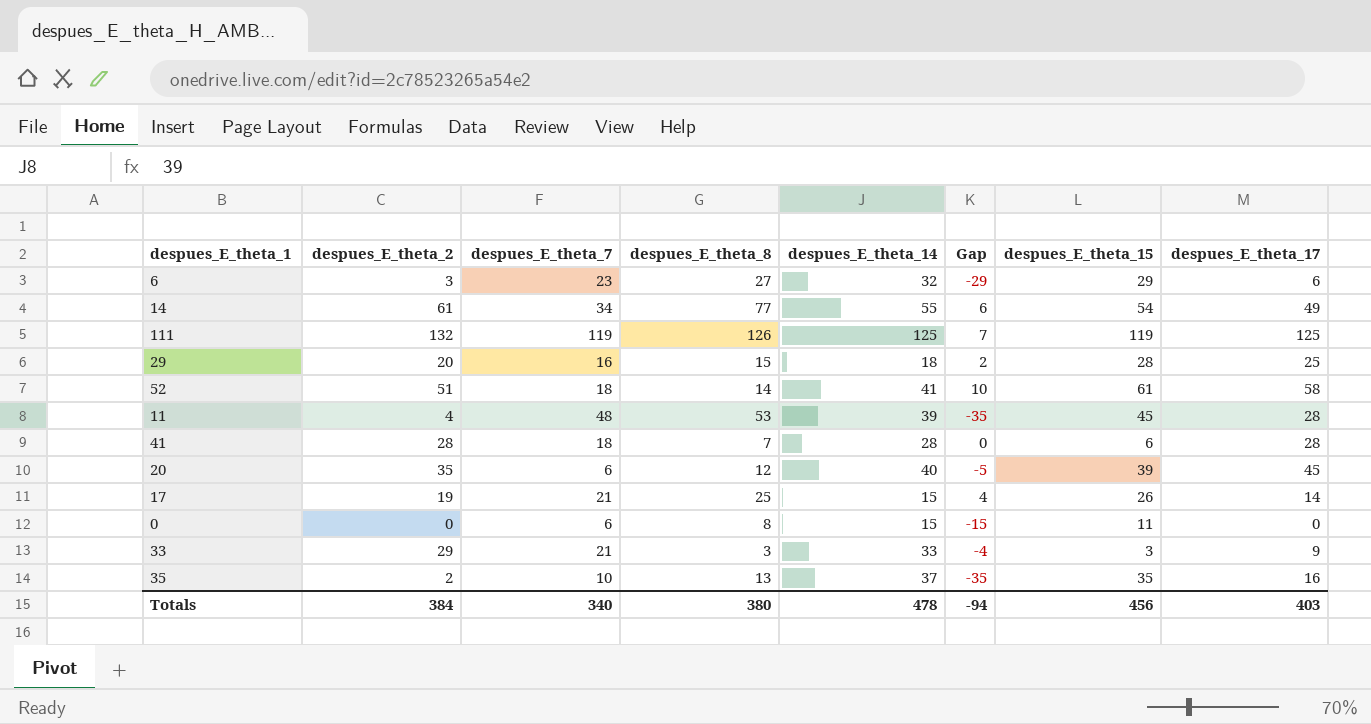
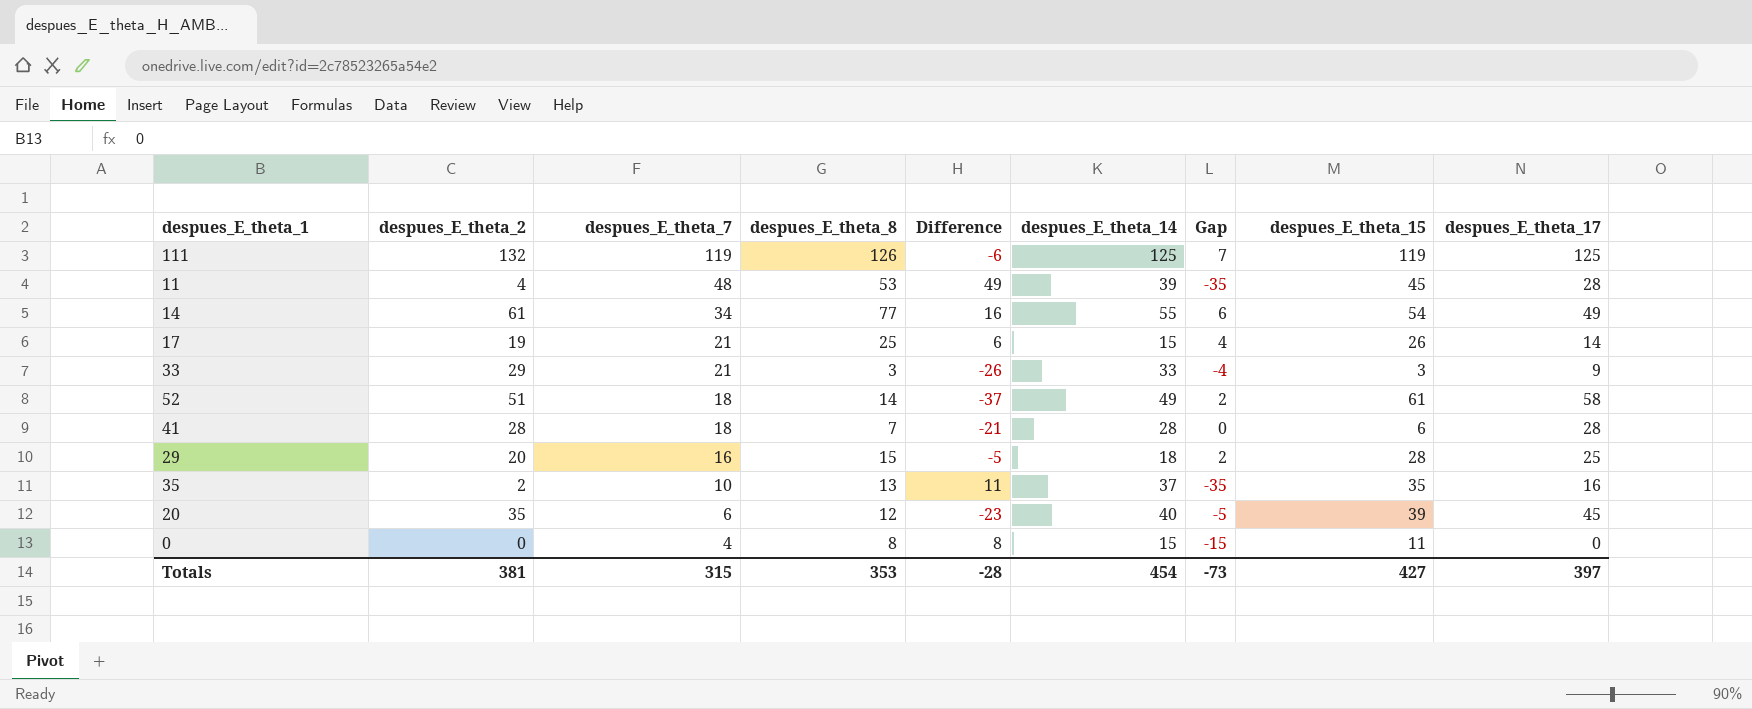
row order: none -> despues_E_theta_7 descending
column Difference | formula: none -> [despues_E_theta_8] - [despues_E_theta_2]
row 6: 3 | 23 | 27 | 32 | -29 | 29 | 6 -> none
52 | despues_E_theta_14: 41 -> 49
52 | Gap: 10 -> 2
0 | despues_E_theta_7: 6 -> 4
Totals | despues_E_theta_2: 384 -> 381
Totals | despues_E_theta_7: 340 -> 315
Totals | despues_E_theta_8: 380 -> 353
Totals | despues_E_theta_14: 478 -> 454
Totals | Gap: -94 -> -73
Totals | despues_E_theta_15: 456 -> 427
Totals | despues_E_theta_17: 403 -> 397

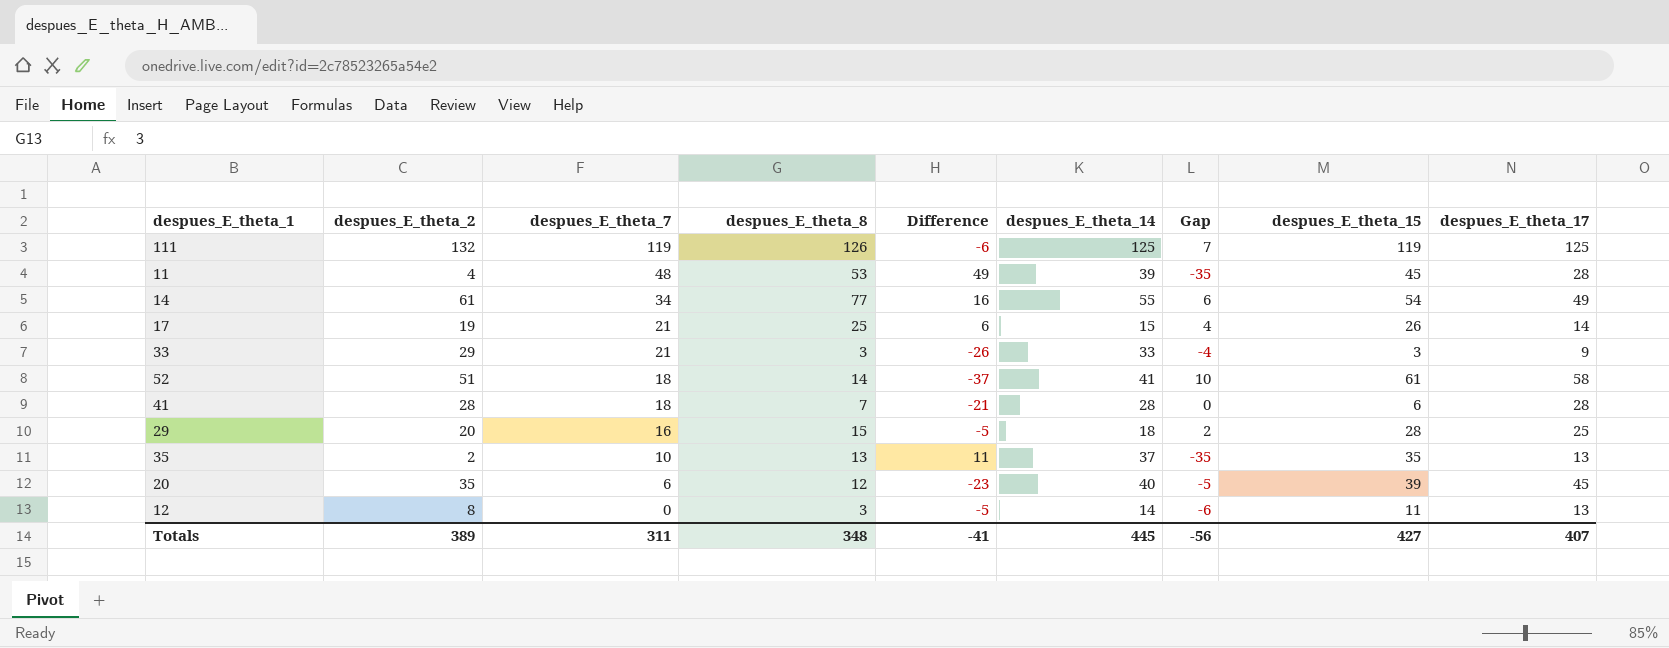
row 0: 0 | 4 | 8 | 8 | 15 | -15 | 11 | 0 -> none
52 | despues_E_theta_14: 49 -> 41
52 | Gap: 2 -> 10
35 | despues_E_theta_17: 16 -> 13
row 12: none -> 8 | 0 | 3 | -5 | 14 | -6 | 11 | 13
Totals | despues_E_theta_2: 381 -> 389
Totals | despues_E_theta_7: 315 -> 311
Totals | despues_E_theta_8: 353 -> 348
Totals | Difference: -28 -> -41
Totals | despues_E_theta_14: 454 -> 445
Totals | Gap: -73 -> -56
Totals | despues_E_theta_17: 397 -> 407

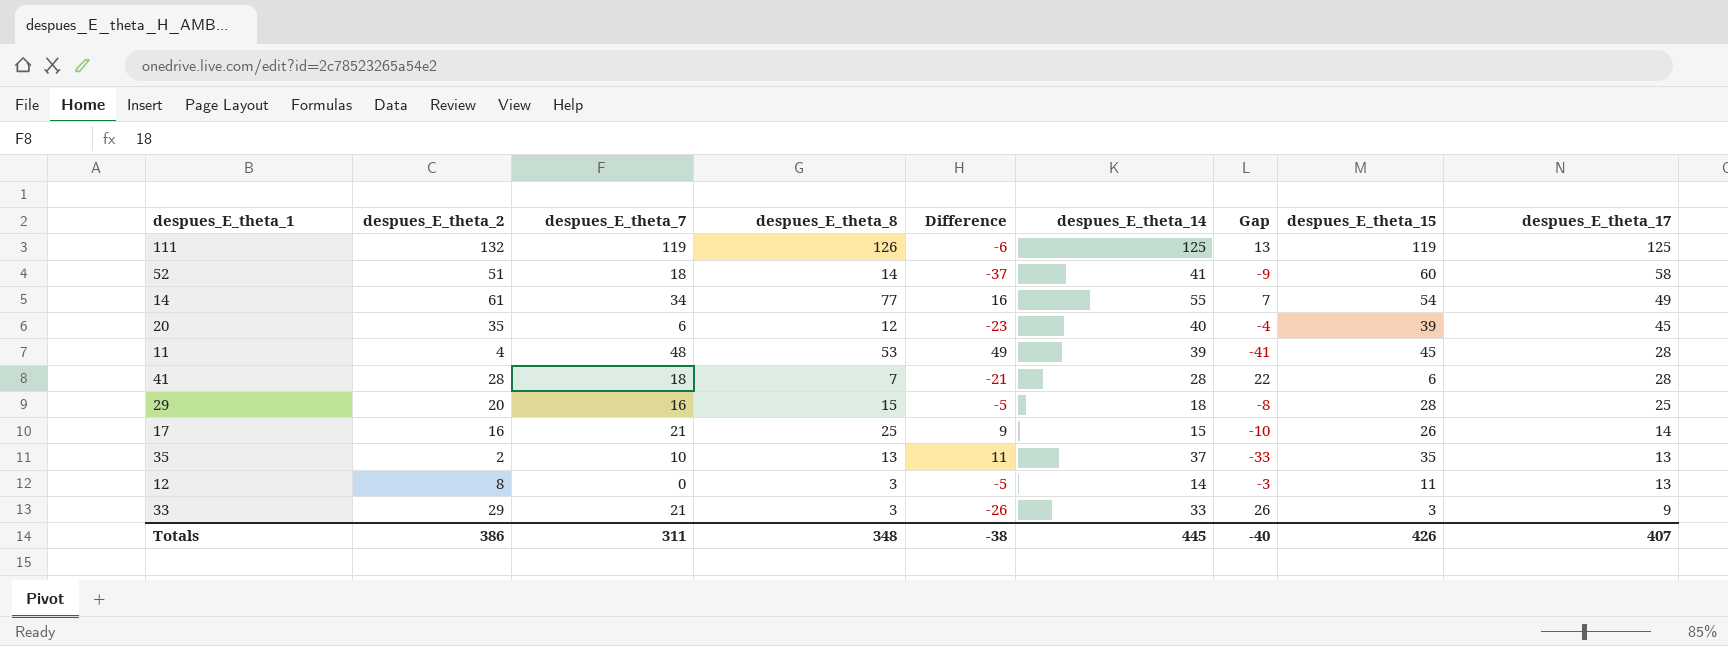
row order: despues_E_theta_7 descending -> despues_E_theta_17 descending
column Gap | formula: [despues_E_theta_2] - [despues_E_theta_14] -> [despues_E_theta_2] - [despues_E_theta_15]
52 | despues_E_theta_15: 61 -> 60
17 | despues_E_theta_2: 19 -> 16
17 | Difference: 6 -> 9
Totals | despues_E_theta_2: 389 -> 386
Totals | Difference: -41 -> -38
Totals | Gap: -56 -> -40
Totals | despues_E_theta_15: 427 -> 426

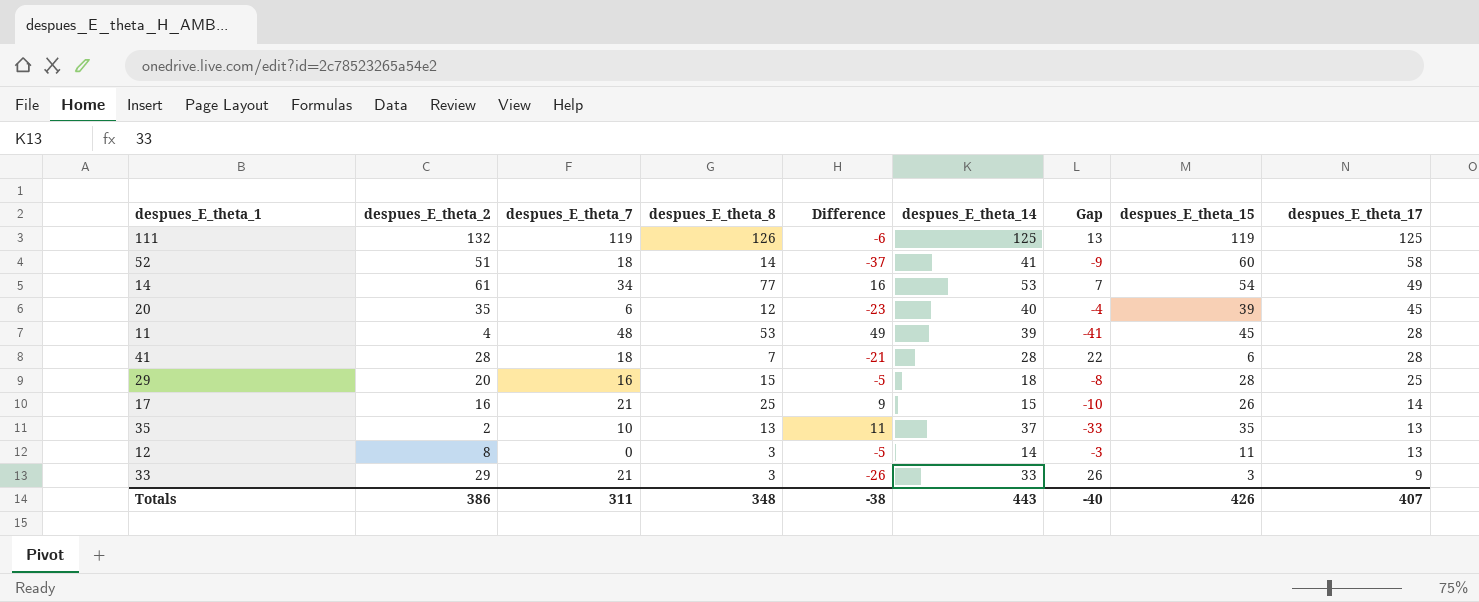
14 | despues_E_theta_14: 55 -> 53
Totals | despues_E_theta_14: 445 -> 443

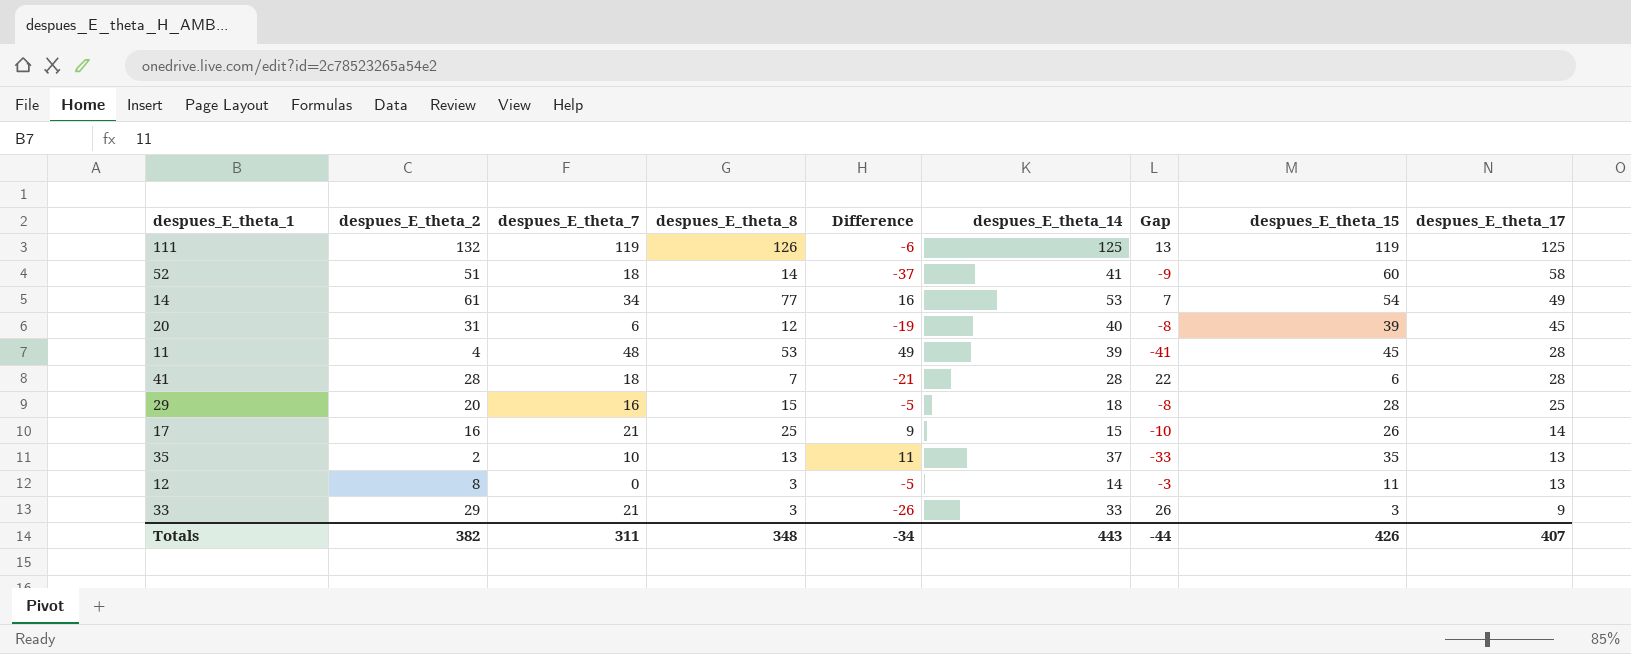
20 | despues_E_theta_2: 35 -> 31
20 | Difference: -23 -> -19
20 | Gap: -4 -> -8
Totals | despues_E_theta_2: 386 -> 382
Totals | Difference: -38 -> -34
Totals | Gap: -40 -> -44

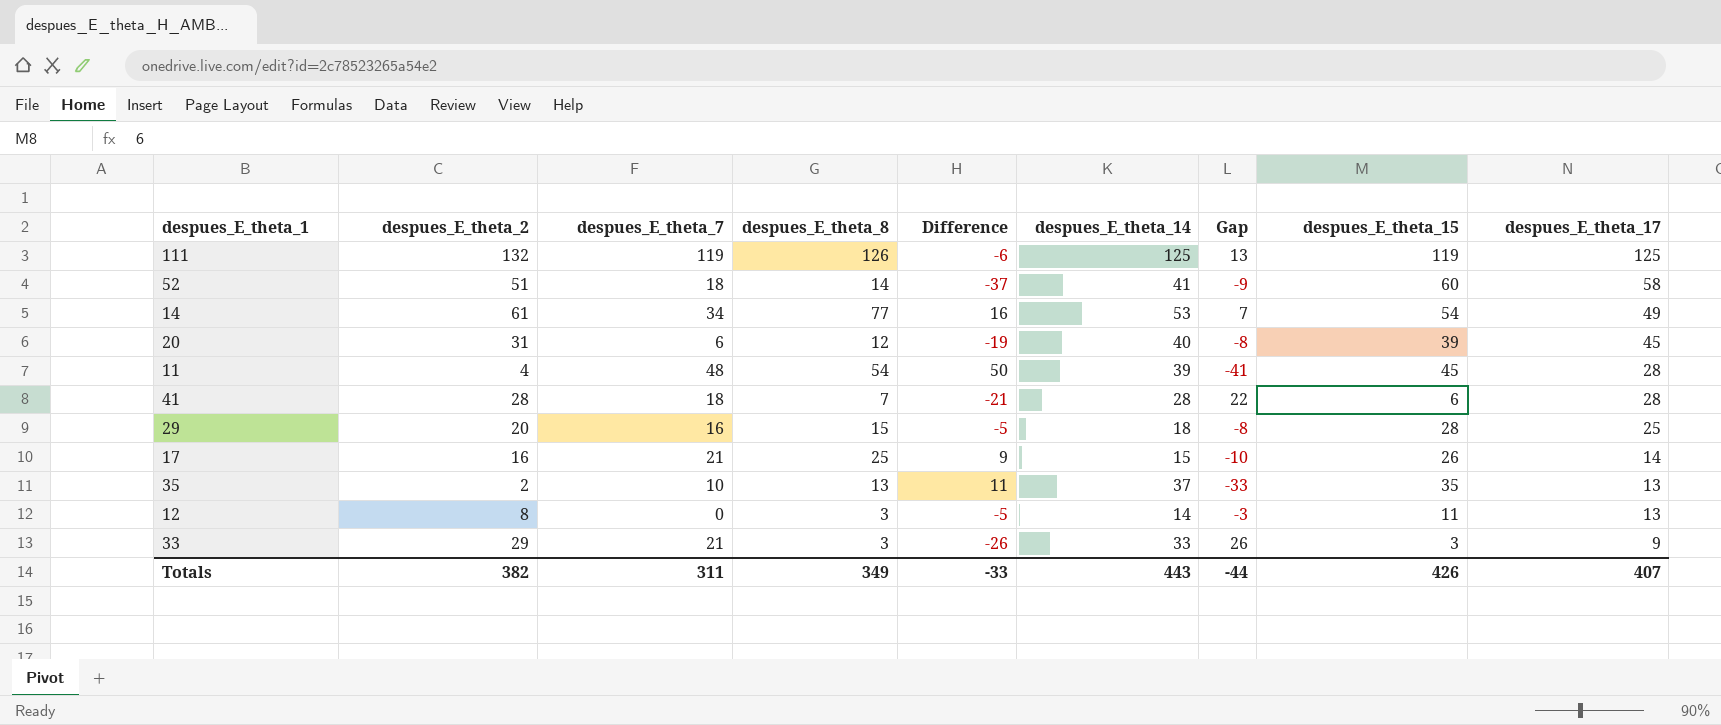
11 | despues_E_theta_8: 53 -> 54
11 | Difference: 49 -> 50
Totals | despues_E_theta_8: 348 -> 349
Totals | Difference: -34 -> -33

